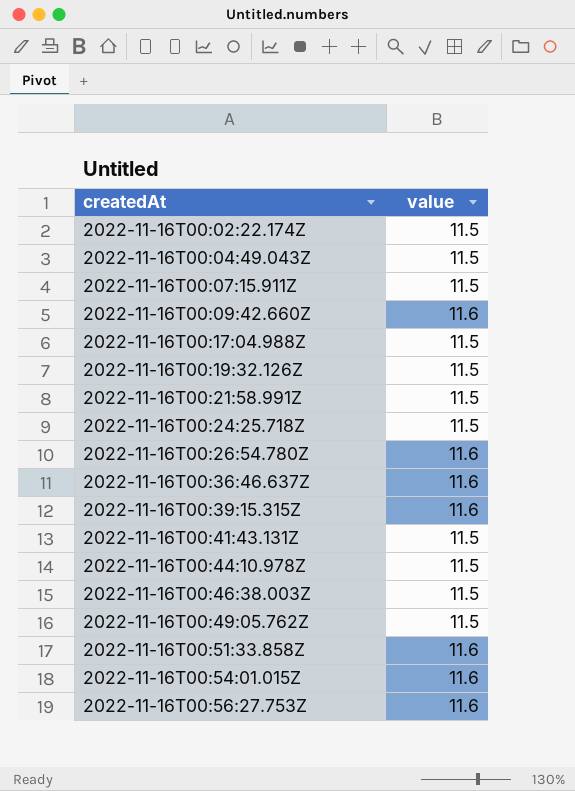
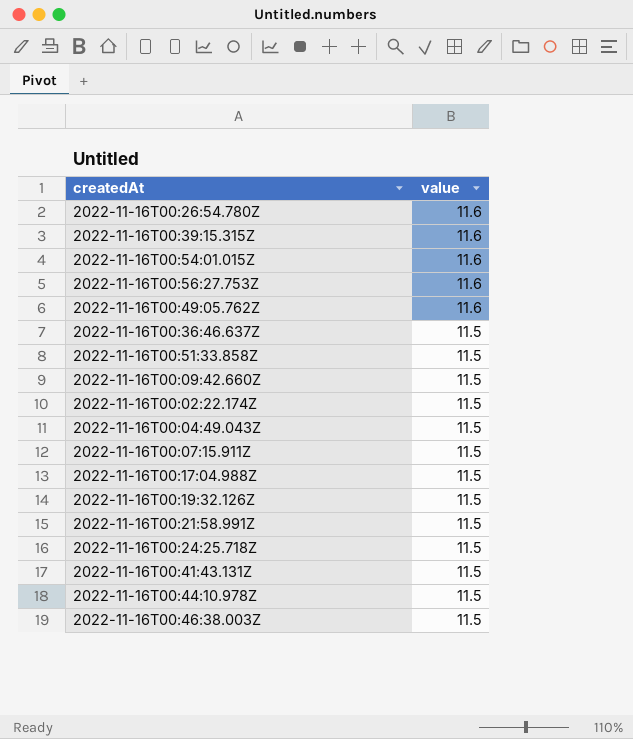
row order: createdAt ascending -> value descending
2022-11-16T00:49:05.762Z | value: 11.5 -> 11.6
2022-11-16T00:36:46.637Z | value: 11.6 -> 11.5
2022-11-16T00:51:33.858Z | value: 11.6 -> 11.5
2022-11-16T00:09:42.660Z | value: 11.6 -> 11.5

